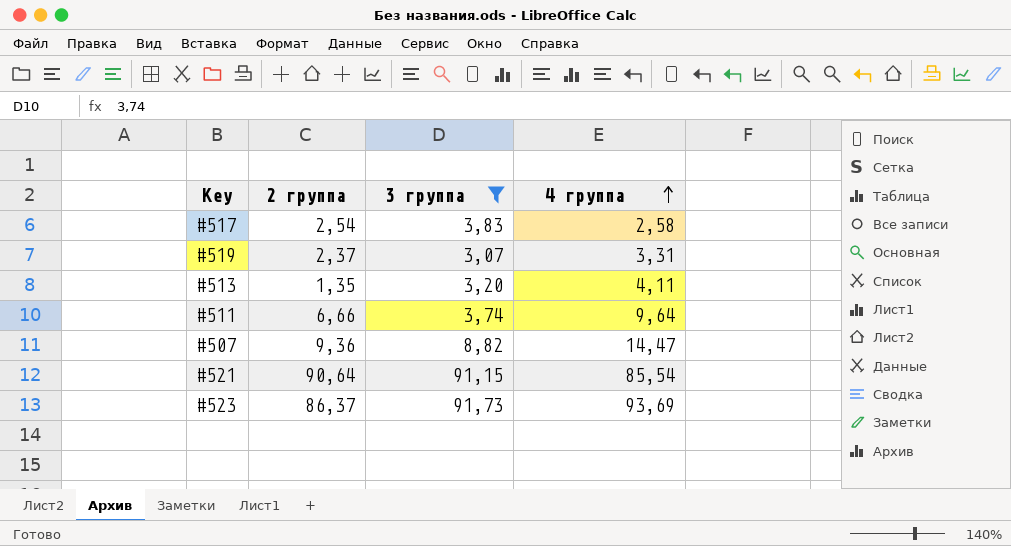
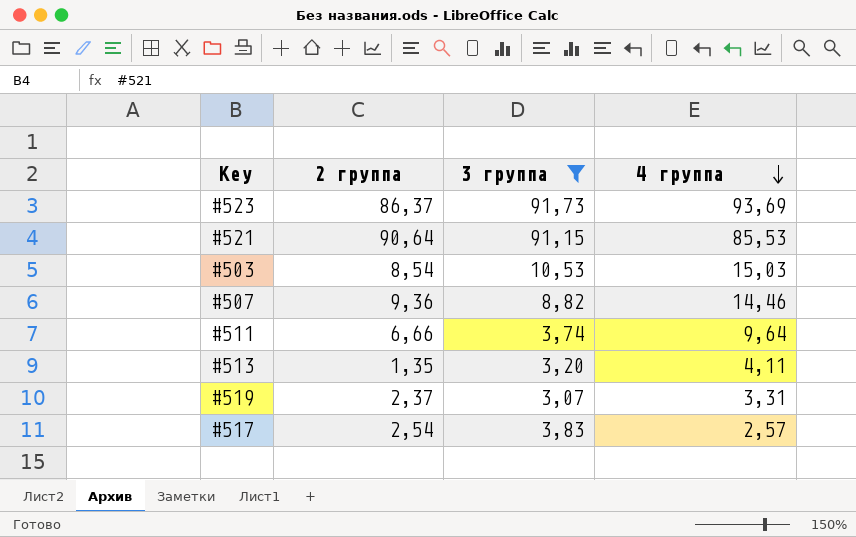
row order: 4 группа ascending -> 4 группа descending
#521 | 4 группа: 85,54 -> 85,53
row #503: none -> 8,54 | 10,53 | 15,03
#507 | 4 группа: 14,47 -> 14,46
#517 | 4 группа: 2,58 -> 2,57

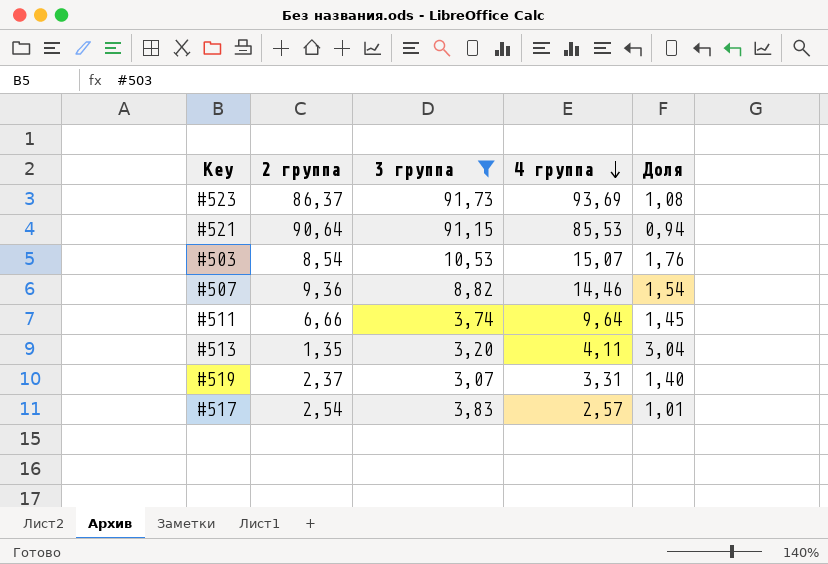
column Доля | formula: none -> [4 группа] / [2 группа]
#503 | 4 группа: 15,03 -> 15,07

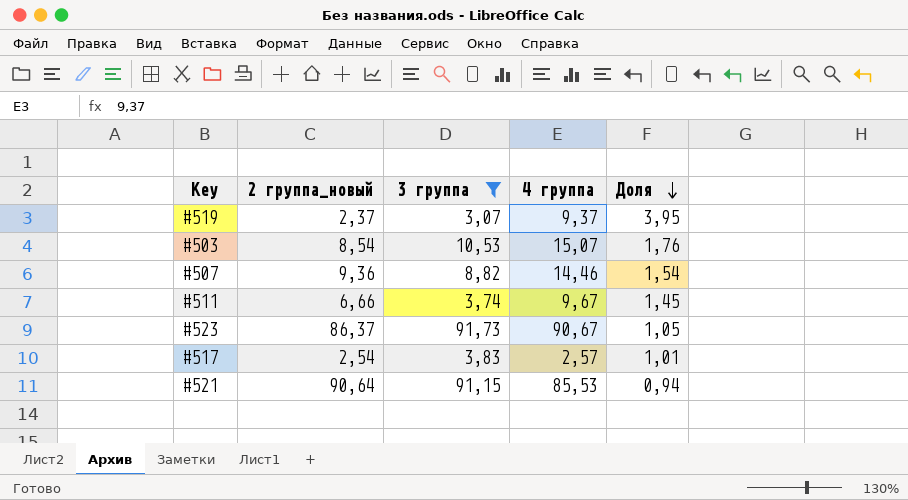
row order: 4 группа descending -> Доля descending
column name: 2 группа -> 2 группа_новый
row #513: 1,35 | 3,20 | 4,11 | 3,04 -> none
#519 | 4 группа: 3,31 -> 9,37
#519 | Доля: 1,40 -> 3,95
#511 | 4 группа: 9,64 -> 9,67
#523 | 4 группа: 93,69 -> 90,67
#523 | Доля: 1,08 -> 1,05

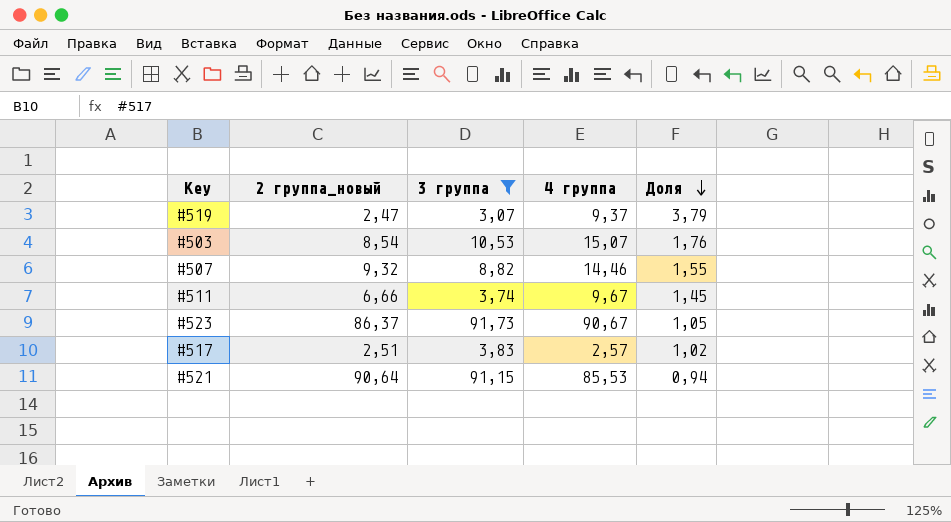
#519 | 2 группа_новый: 2,37 -> 2,47
#519 | Доля: 3,95 -> 3,79
#507 | 2 группа_новый: 9,36 -> 9,32
#507 | Доля: 1,54 -> 1,55
#517 | 2 группа_новый: 2,54 -> 2,51
#517 | Доля: 1,01 -> 1,02

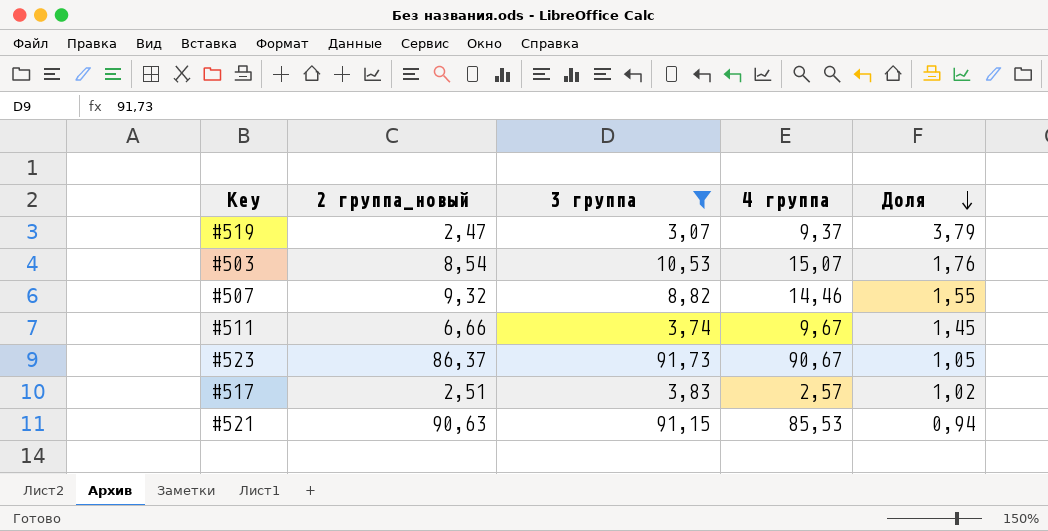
#521 | 2 группа_новый: 90,64 -> 90,63

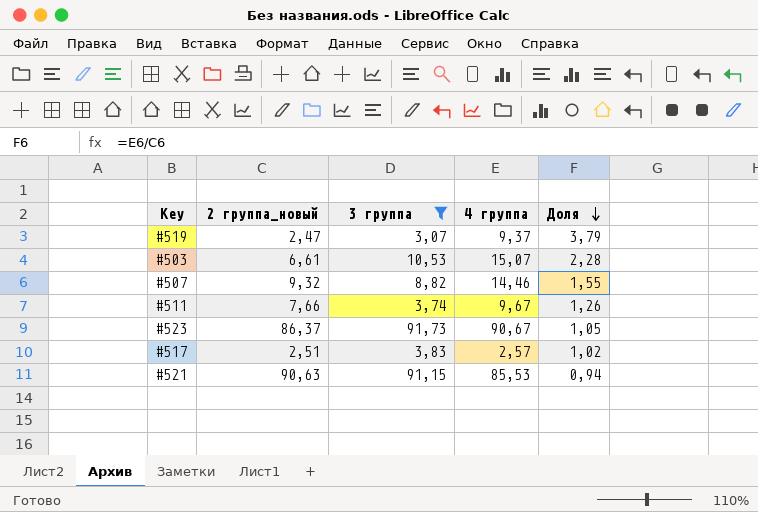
#503 | 2 группа_новый: 8,54 -> 6,61
#503 | Доля: 1,76 -> 2,28
#511 | 2 группа_новый: 6,66 -> 7,66
#511 | Доля: 1,45 -> 1,26

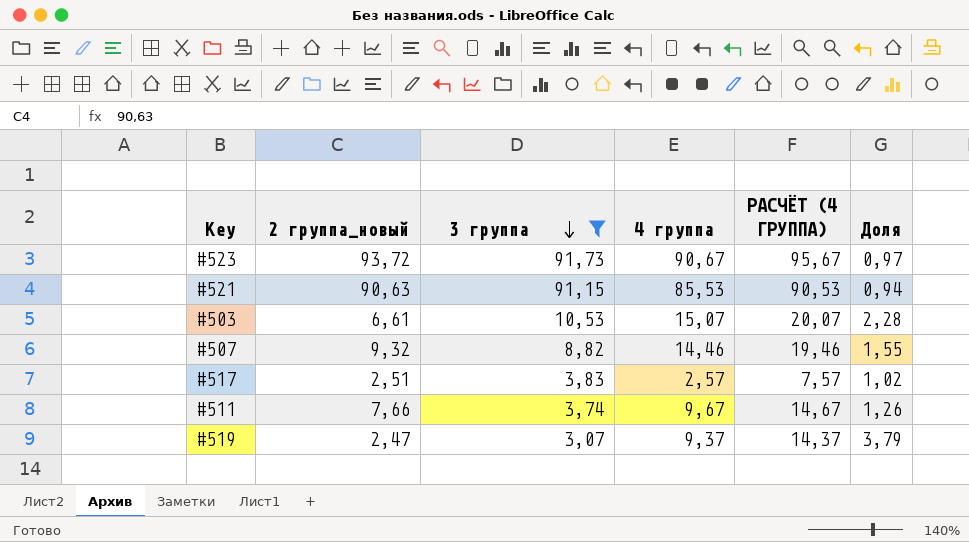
row order: Доля descending -> 3 группа descending
column РАСЧЁТ (4 ГРУППА) | formula: none -> [4 группа] + 5
#523 | 2 группа_новый: 86,37 -> 93,72
#523 | Доля: 1,05 -> 0,97

